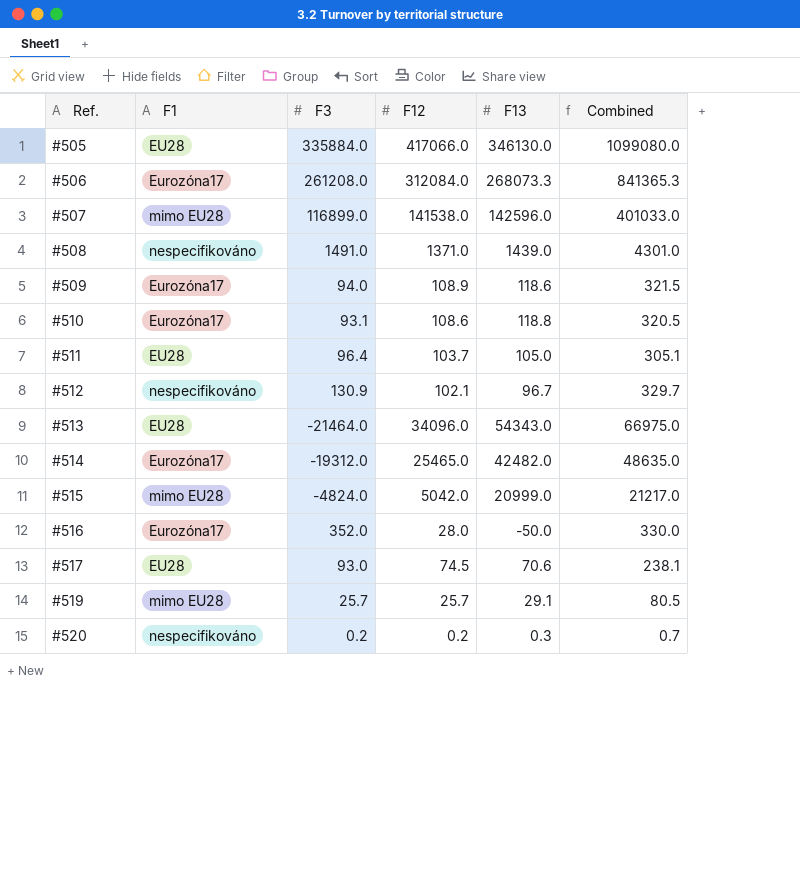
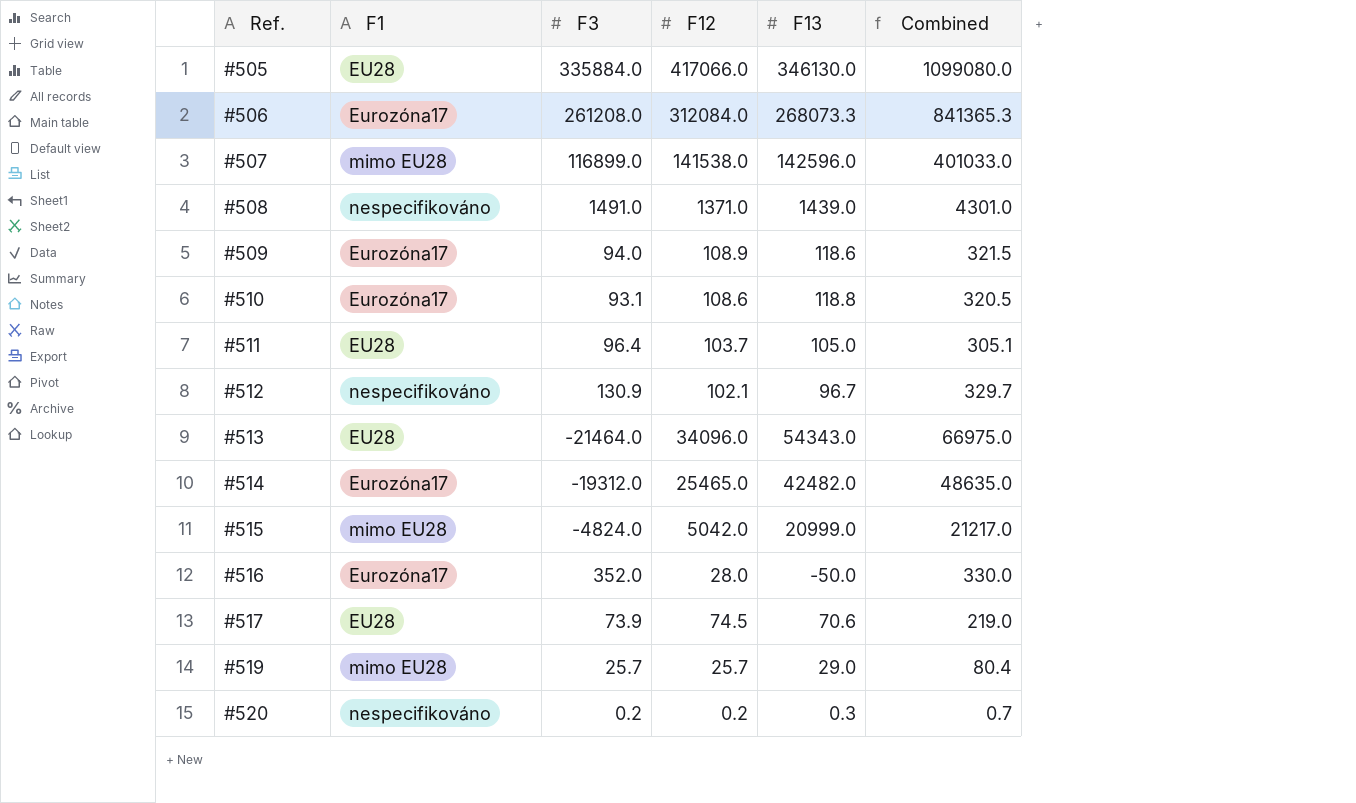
#517 | F3: 93.0 -> 73.9
#517 | Combined: 238.1 -> 219.0
#519 | F13: 29.1 -> 29.0
#519 | Combined: 80.5 -> 80.4

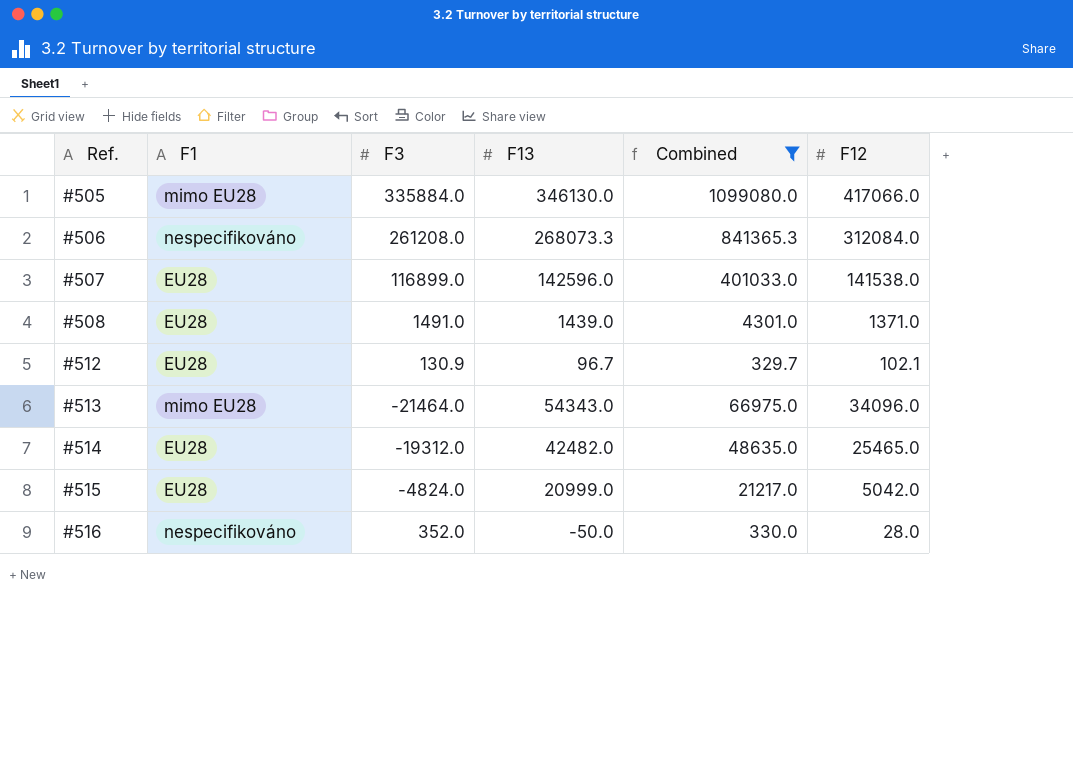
filter: none -> Combined >= 329.7
column F12 | position: 4 -> 6
#505 | F1: EU28 -> mimo EU28
#506 | F1: Eurozóna17 -> nespecifikováno
#507 | F1: mimo EU28 -> EU28
#508 | F1: nespecifikováno -> EU28
#512 | F1: nespecifikováno -> EU28
#513 | F1: EU28 -> mimo EU28
#514 | F1: Eurozóna17 -> EU28
#515 | F1: mimo EU28 -> EU28
#516 | F1: Eurozóna17 -> nespecifikováno

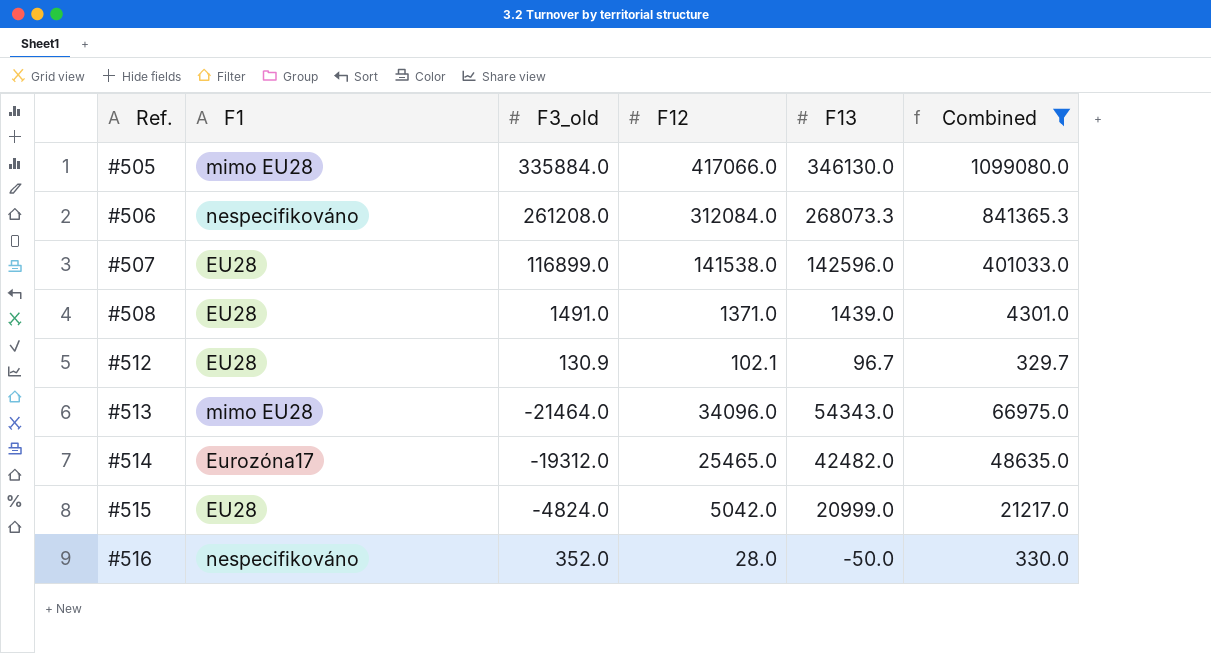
column name: F3 -> F3_old
column F12 | position: 6 -> 4
#514 | F1: EU28 -> Eurozóna17

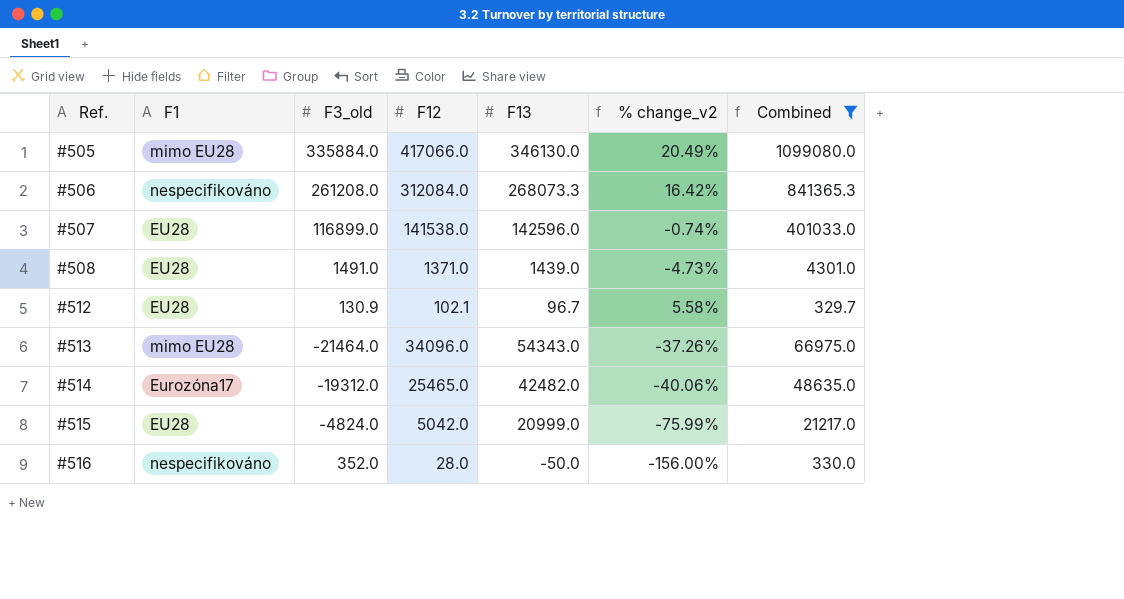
column % change_v2 | formula: none -> ([F12] - [F13]) / [F13]

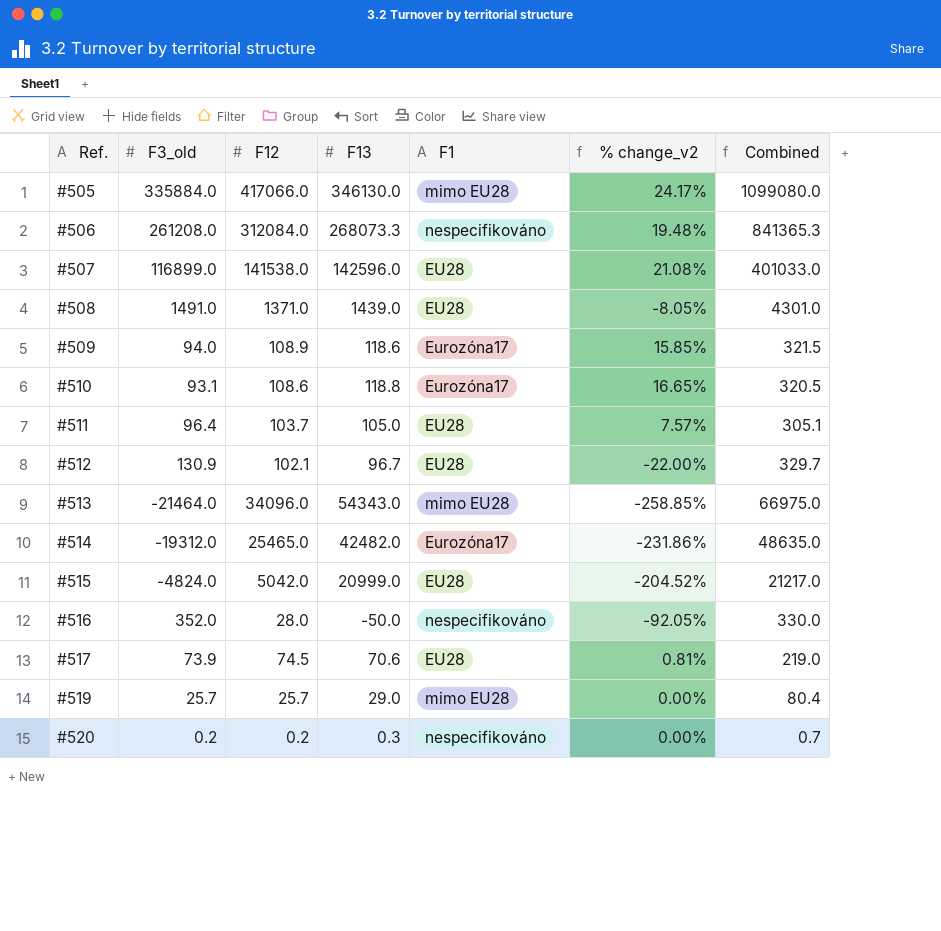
filter: Combined >= 329.7 -> none
column F1 | position: 2 -> 5
column % change_v2 | formula: ([F12] - [F13]) / [F13] -> ([F12] - [F3_old]) / [F3_old]

